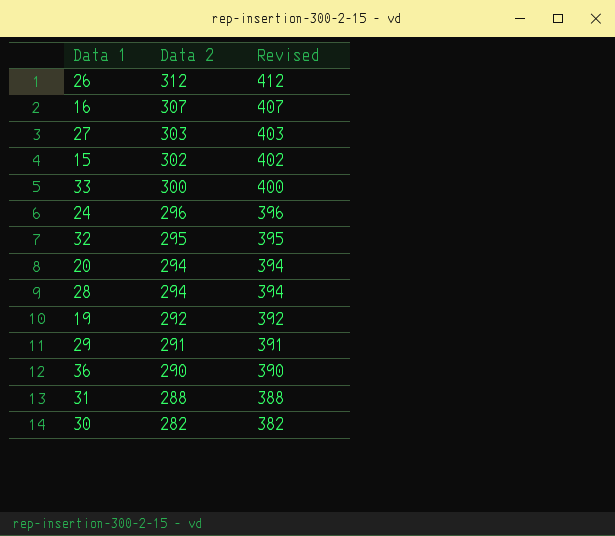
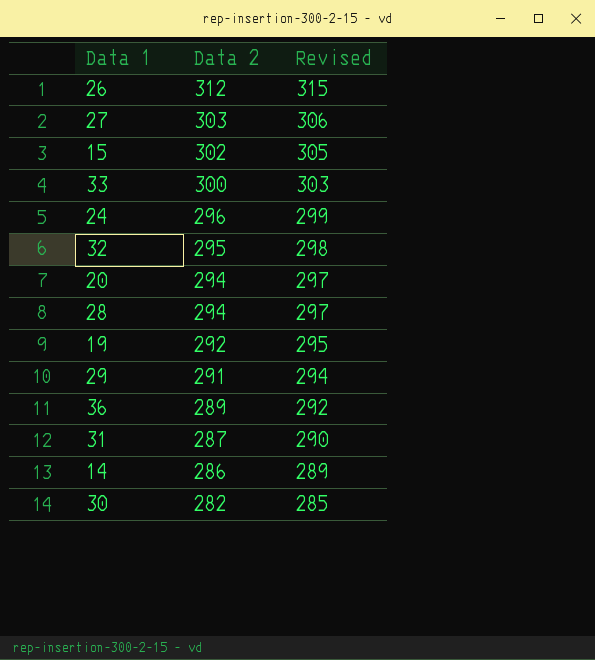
column Revised | formula: [Data 2] + 100 -> [Data 2] + 3
row 16: 307 | 407 -> none
36 | Data 2: 290 -> 289
31 | Data 2: 288 -> 287
row 14: none -> 286 | 289

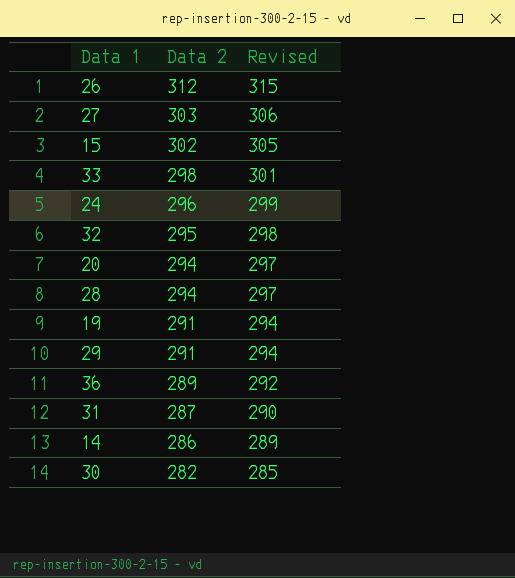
33 | Data 2: 300 -> 298
33 | Revised: 303 -> 301
19 | Data 2: 292 -> 291
19 | Revised: 295 -> 294

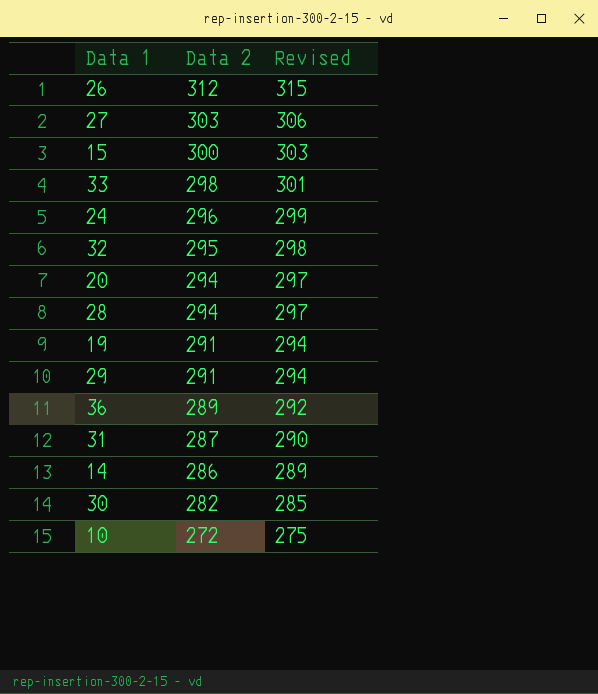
15 | Data 2: 302 -> 300
15 | Revised: 305 -> 303
row 10: none -> 272 | 275

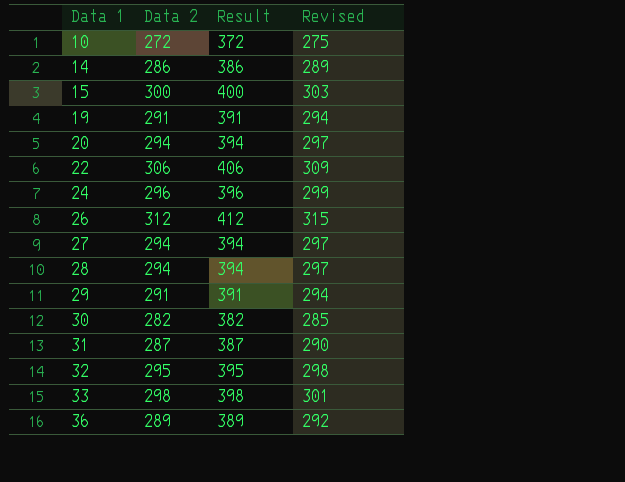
row order: Data 2 descending -> Data 1 ascending
column Result | formula: none -> [Data 2] + 100
row 22: none -> 306 | 406 | 309
27 | Data 2: 303 -> 294
27 | Revised: 306 -> 297

